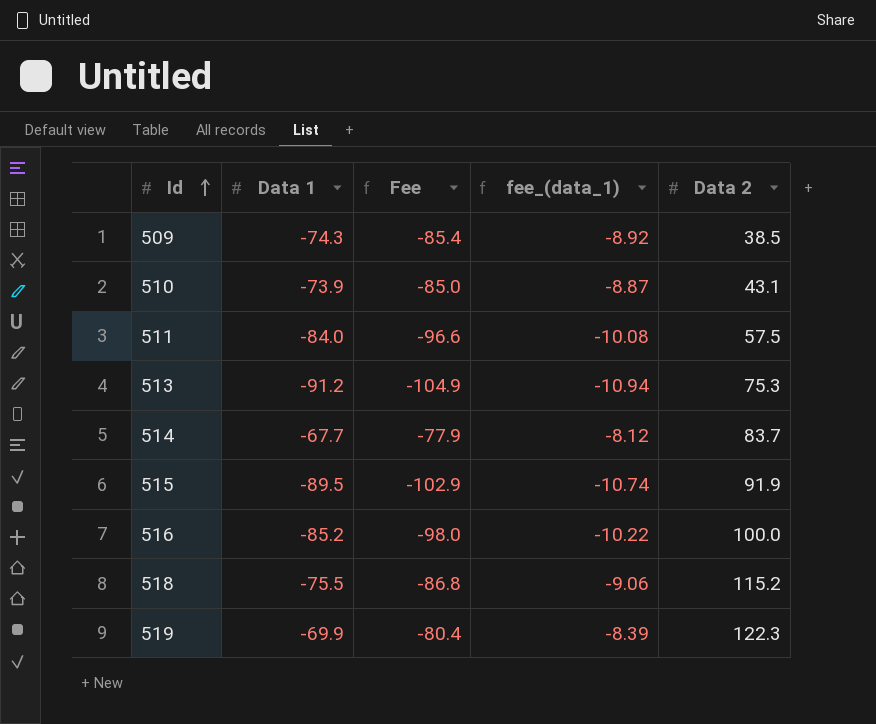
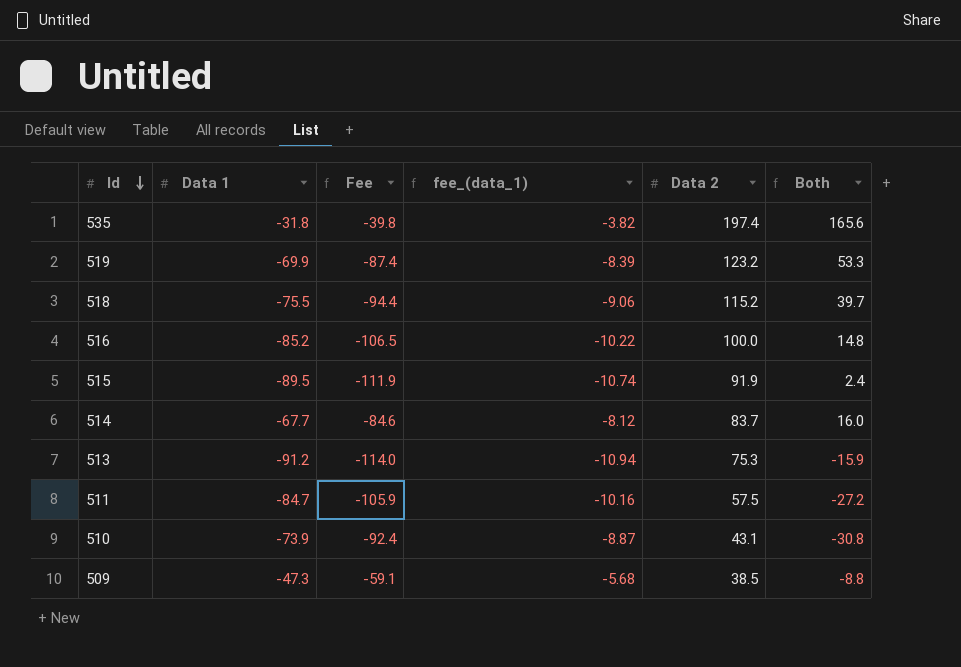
row order: Id ascending -> Id descending
column Fee | formula: [Data 1] * 1.15 -> [Data 1] * 1.25
column Both | formula: none -> [Data 1] + [Data 2]
row 535: none -> -31.8 | -39.8 | -3.82 | 197.4 | 165.6
519 | Data 2: 122.3 -> 123.2
511 | Data 1: -84.0 -> -84.7
511 | fee_(data_1): -10.08 -> -10.16
509 | Data 1: -74.3 -> -47.3
509 | fee_(data_1): -8.92 -> -5.68

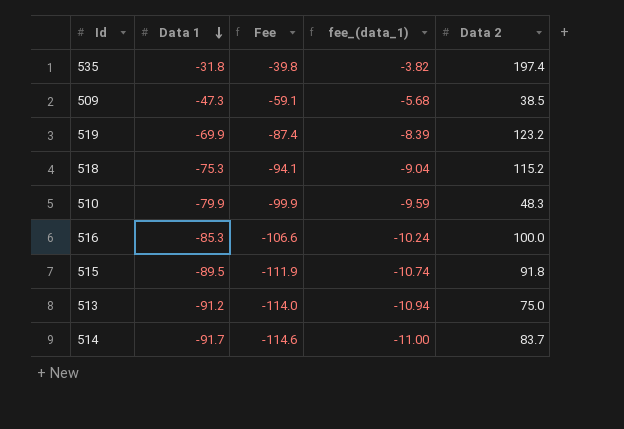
row order: Id descending -> Data 1 descending
column Both | formula: [Data 1] + [Data 2] -> none
row 511: -84.7 | -105.9 | -10.16 | 57.5 | -27.2 -> none
518 | Data 1: -75.5 -> -75.3
518 | Fee: -94.4 -> -94.1
518 | fee_(data_1): -9.06 -> -9.04
510 | Data 1: -73.9 -> -79.9
510 | Fee: -92.4 -> -99.9
510 | fee_(data_1): -8.87 -> -9.59
510 | Data 2: 43.1 -> 48.3
516 | Data 1: -85.2 -> -85.3
516 | Fee: -106.5 -> -106.6
516 | fee_(data_1): -10.22 -> -10.24
515 | Data 2: 91.9 -> 91.8
513 | Data 2: 75.3 -> 75.0
514 | Data 1: -67.7 -> -91.7
514 | Fee: -84.6 -> -114.6
514 | fee_(data_1): -8.12 -> -11.00

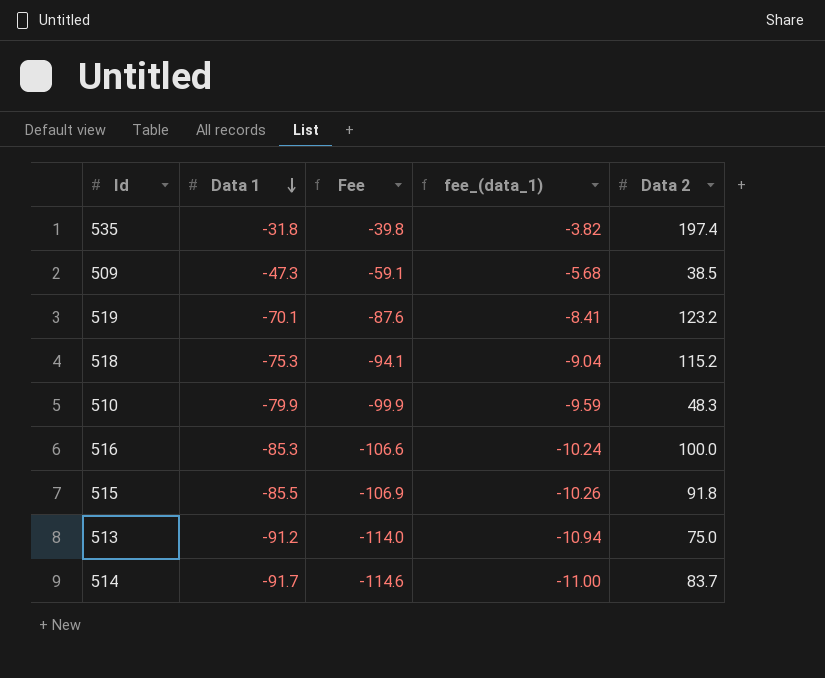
519 | Data 1: -69.9 -> -70.1
519 | Fee: -87.4 -> -87.6
519 | fee_(data_1): -8.39 -> -8.41
515 | Data 1: -89.5 -> -85.5
515 | Fee: -111.9 -> -106.9
515 | fee_(data_1): -10.74 -> -10.26

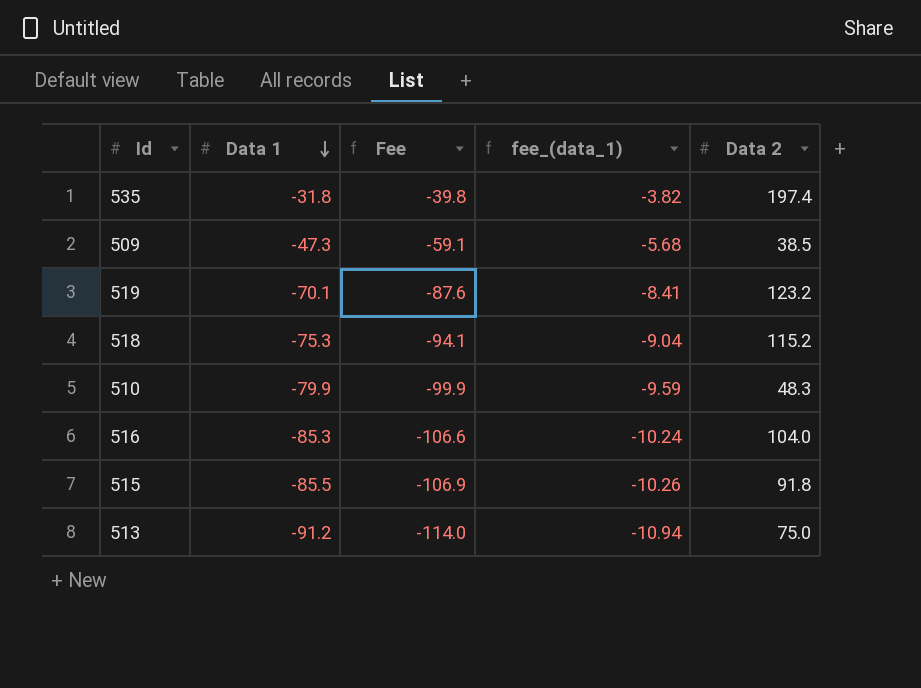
row 514: -91.7 | -114.6 | -11.00 | 83.7 -> none
516 | Data 2: 100.0 -> 104.0

